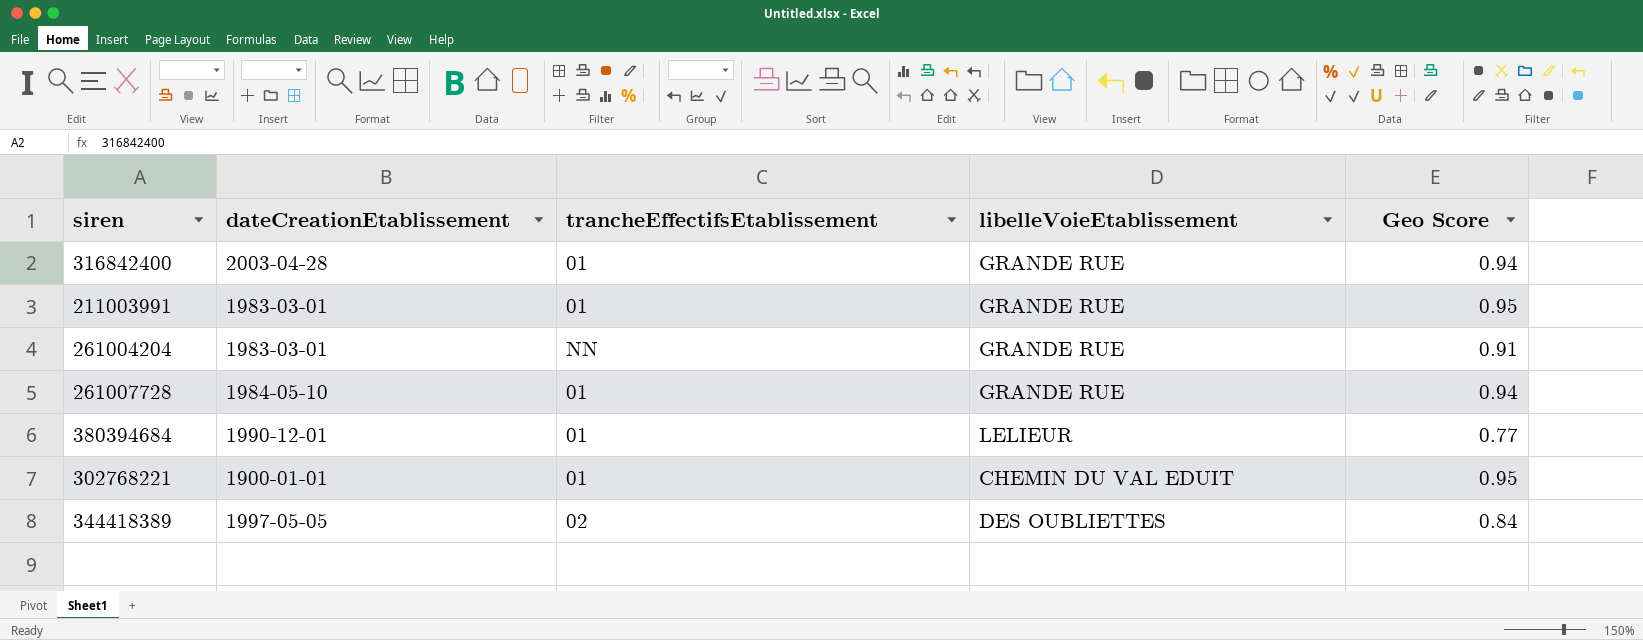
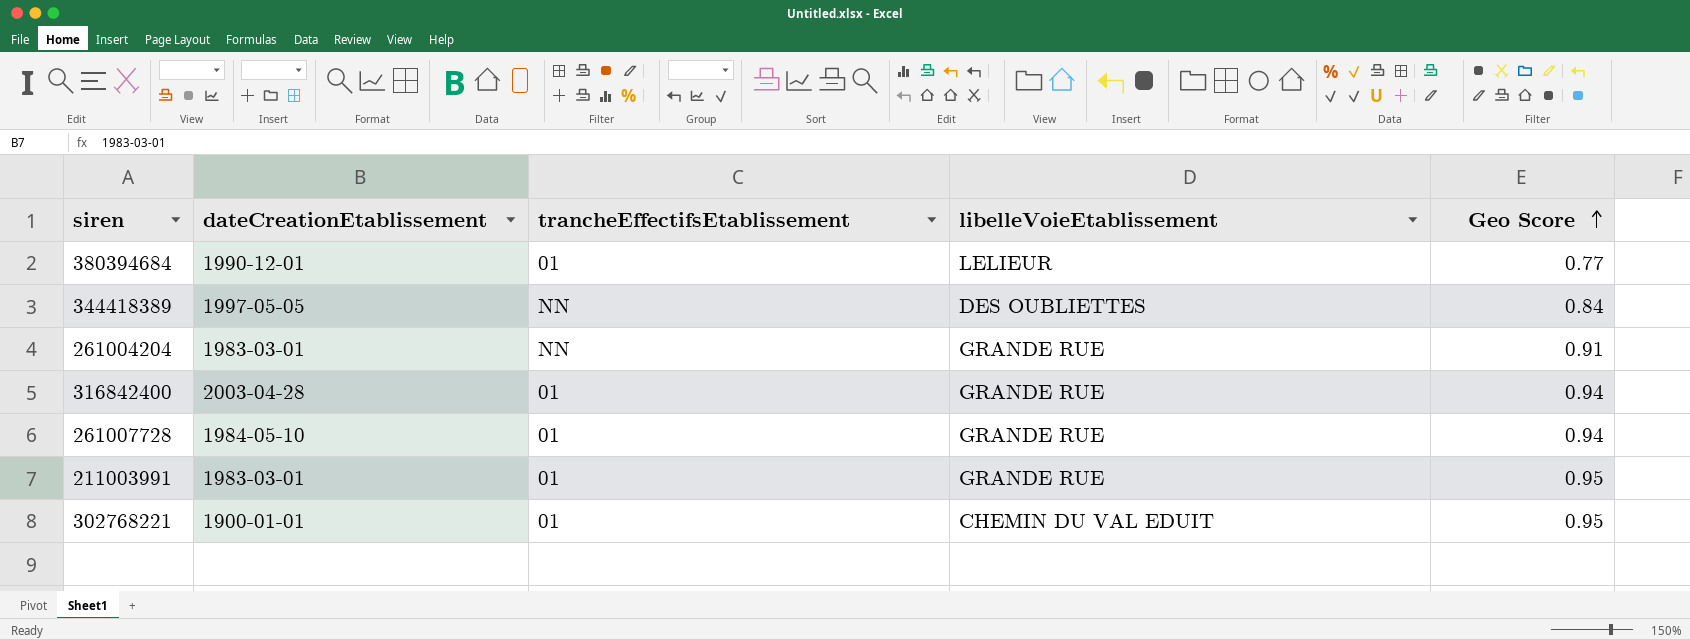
row order: none -> Geo Score ascending
344418389 | trancheEffectifsEtablissement: 02 -> NN

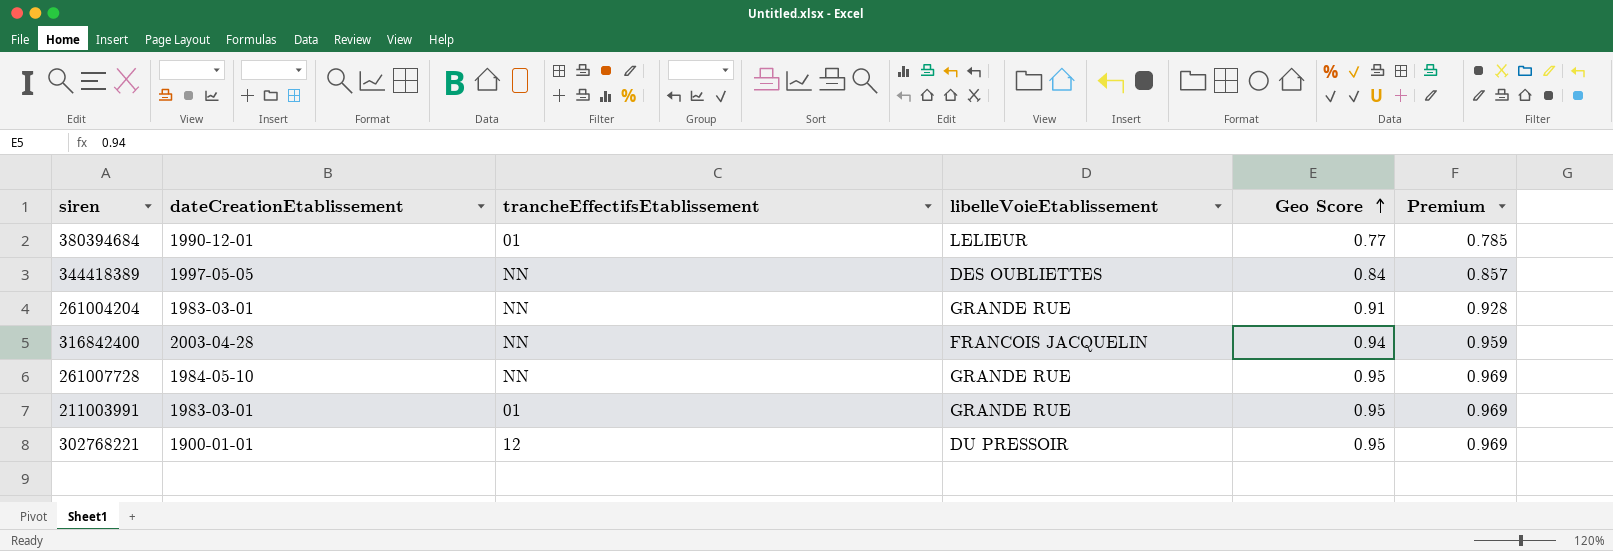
column Premium | formula: none -> [Geo Score] * 1.02
316842400 | trancheEffectifsEtablissement: 01 -> NN
316842400 | libelleVoieEtablissement: GRANDE RUE -> FRANCOIS JACQUELIN
261007728 | trancheEffectifsEtablissement: 01 -> NN
261007728 | Geo Score: 0.94 -> 0.95
302768221 | trancheEffectifsEtablissement: 01 -> 12
302768221 | libelleVoieEtablissement: CHEMIN DU VAL EDUIT -> DU PRESSOIR

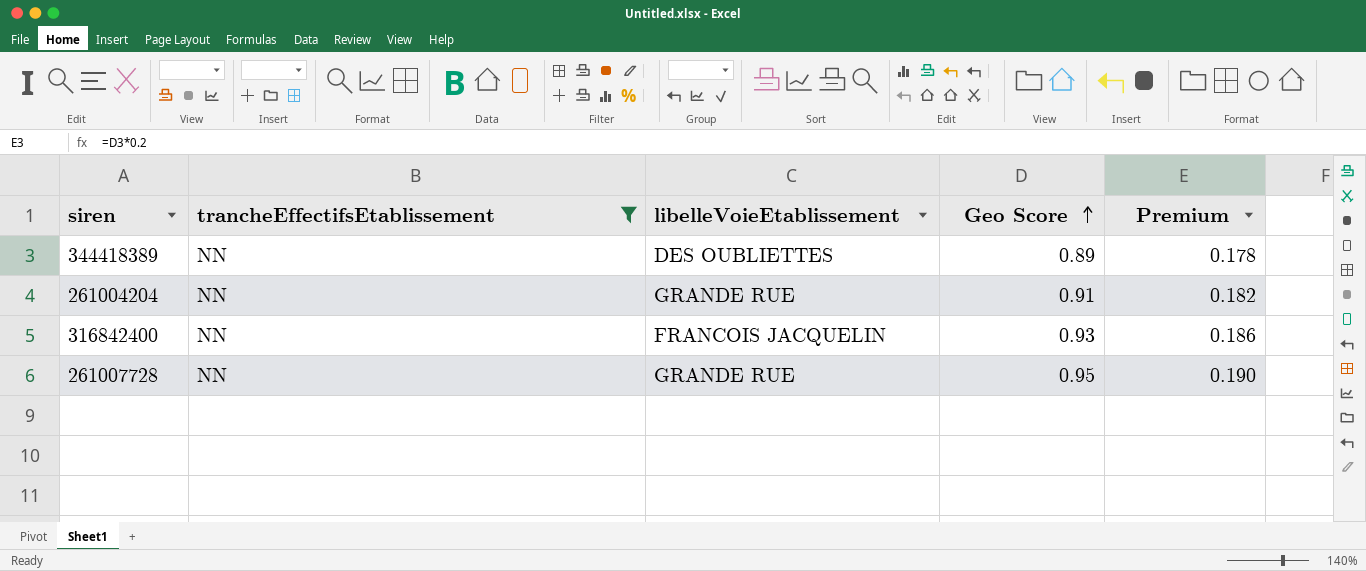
filter: none -> trancheEffectifsEtablissement = NN
column dateCreationEtablissement | position: 2 -> none
column Premium | formula: [Geo Score] * 1.02 -> [Geo Score] * 0.2
344418389 | Geo Score: 0.84 -> 0.89
316842400 | Geo Score: 0.94 -> 0.93

